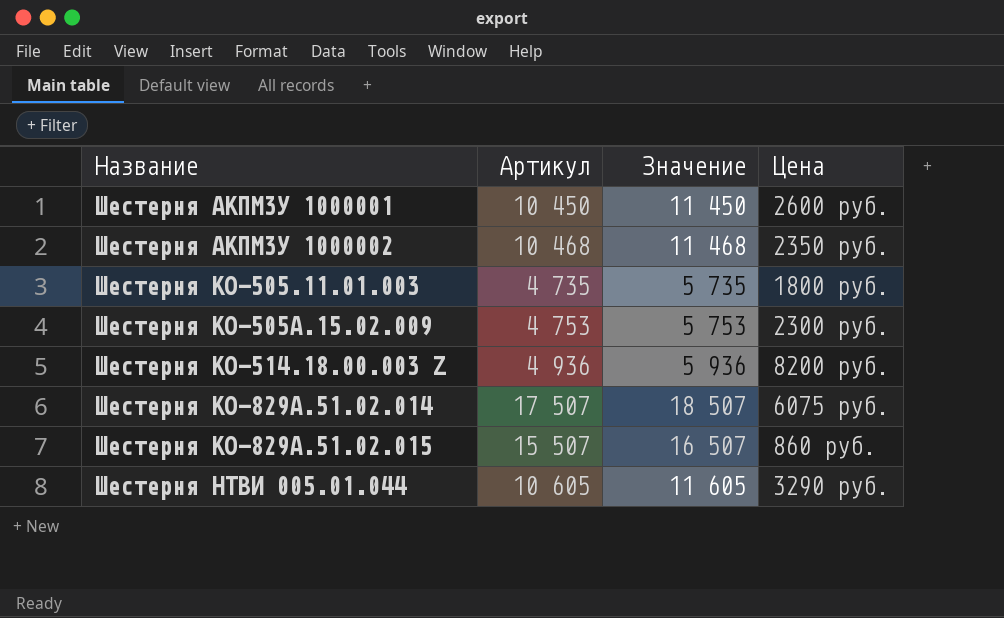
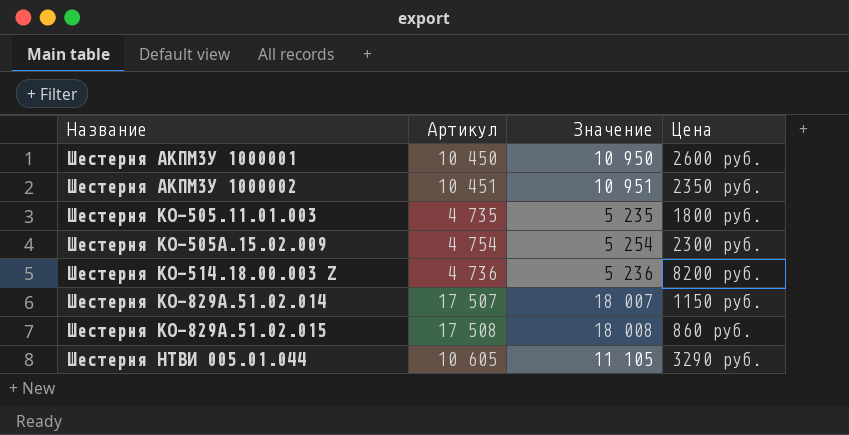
column Значение | formula: [Артикул] + 1000 -> [Артикул] + 500
Шестерня АКПМ3У 1000002 | Артикул: 10 468 -> 10 451
Шестерня КО-505А.15.02.009 | Артикул: 4 753 -> 4 754
Шестерня КО-514.18.00.003 Z | Артикул: 4 936 -> 4 736
Шестерня КО-829А.51.02.014 | Цена: 6075 руб. -> 1150 руб.
Шестерня КО-829А.51.02.015 | Артикул: 15 507 -> 17 508

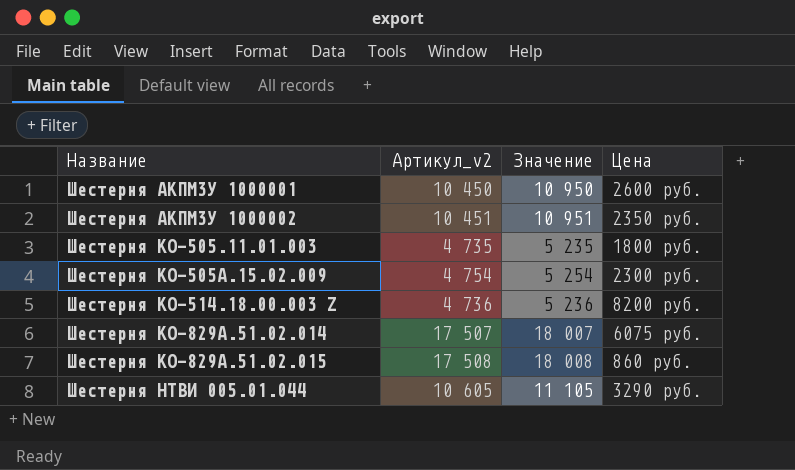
column name: Артикул -> Артикул_v2
Шестерня КО-829А.51.02.014 | Цена: 1150 руб. -> 6075 руб.

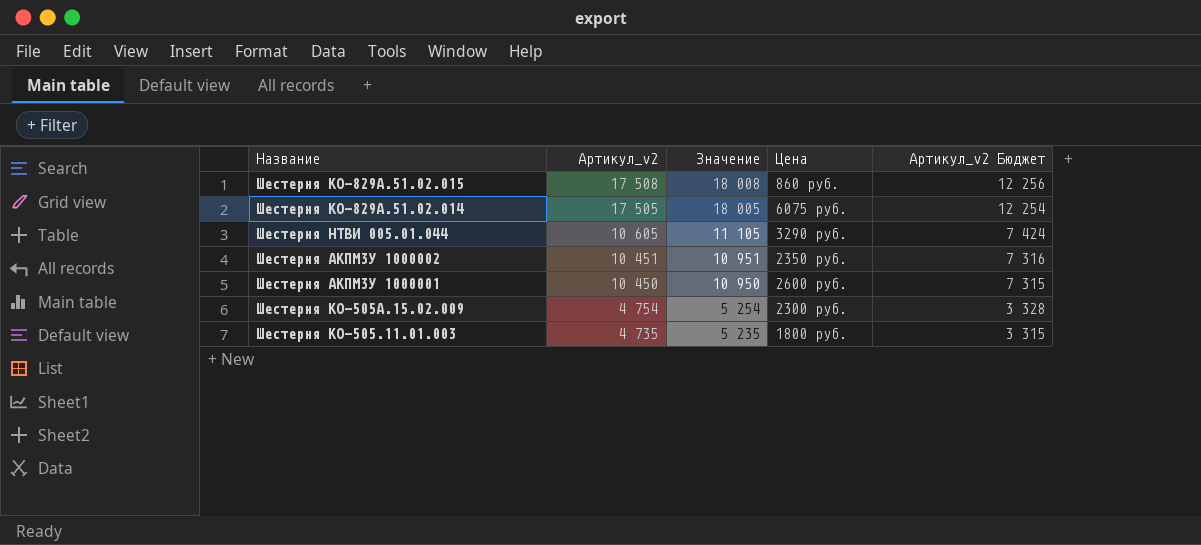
row order: Название ascending -> Артикул_v2 descending
column Артикул_v2 Бюджет | formula: none -> [Артикул_v2] * 0,7
row Шестерня КО-514.18.00.003 Z: 4 736 | 5 236 | 8200 руб. -> none
Шестерня КО-829А.51.02.014 | Артикул_v2: 17 507 -> 17 505
Шестерня КО-829А.51.02.014 | Значение: 18 007 -> 18 005

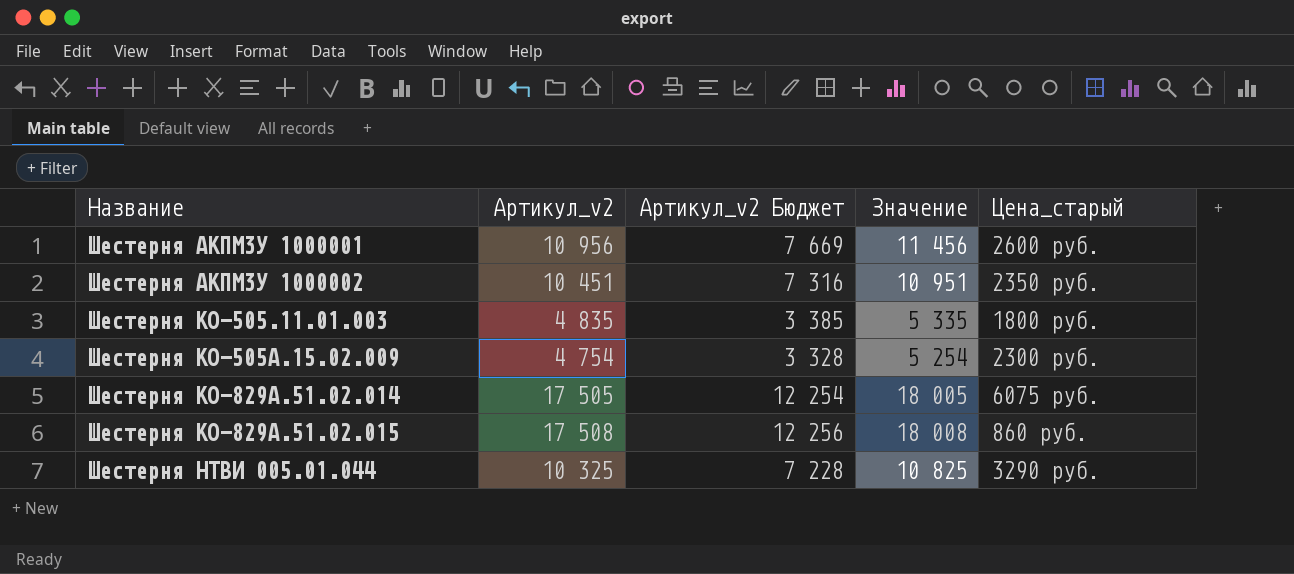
row order: Артикул_v2 descending -> Название ascending
column Артикул_v2 Бюджет | position: 5 -> 3
column name: Цена -> Цена_старый
Шестерня АКПМ3У 1000001 | Артикул_v2: 10 450 -> 10 956
Шестерня АКПМ3У 1000001 | Артикул_v2 Бюджет: 7 315 -> 7 669
Шестерня АКПМ3У 1000001 | Значение: 10 950 -> 11 456
Шестерня КО-505.11.01.003 | Артикул_v2: 4 735 -> 4 835
Шестерня КО-505.11.01.003 | Артикул_v2 Бюджет: 3 315 -> 3 385
Шестерня КО-505.11.01.003 | Значение: 5 235 -> 5 335
Шестерня НТВИ 005.01.044 | Артикул_v2: 10 605 -> 10 325
Шестерня НТВИ 005.01.044 | Артикул_v2 Бюджет: 7 424 -> 7 228
Шестерня НТВИ 005.01.044 | Значение: 11 105 -> 10 825

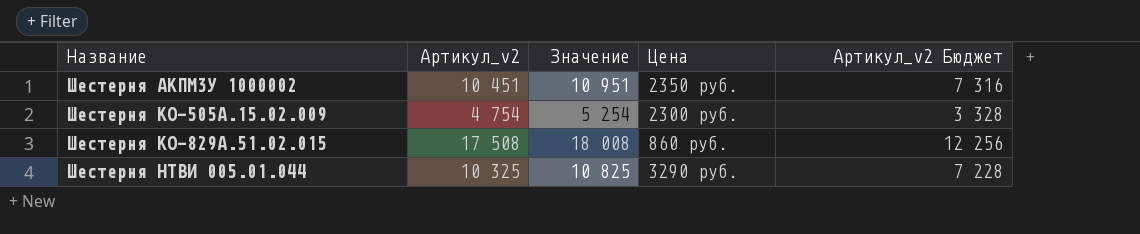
column name: Цена_старый -> Цена
column Артикул_v2 Бюджет | position: 3 -> 5
row Шестерня АКПМ3У 1000001: 10 956 | 7 669 | 11 456 | 2600 руб. -> none
row Шестерня КО-505.11.01.003: 4 835 | 3 385 | 5 335 | 1800 руб. -> none
row Шестерня КО-829А.51.02.014: 17 505 | 12 254 | 18 005 | 6075 руб. -> none

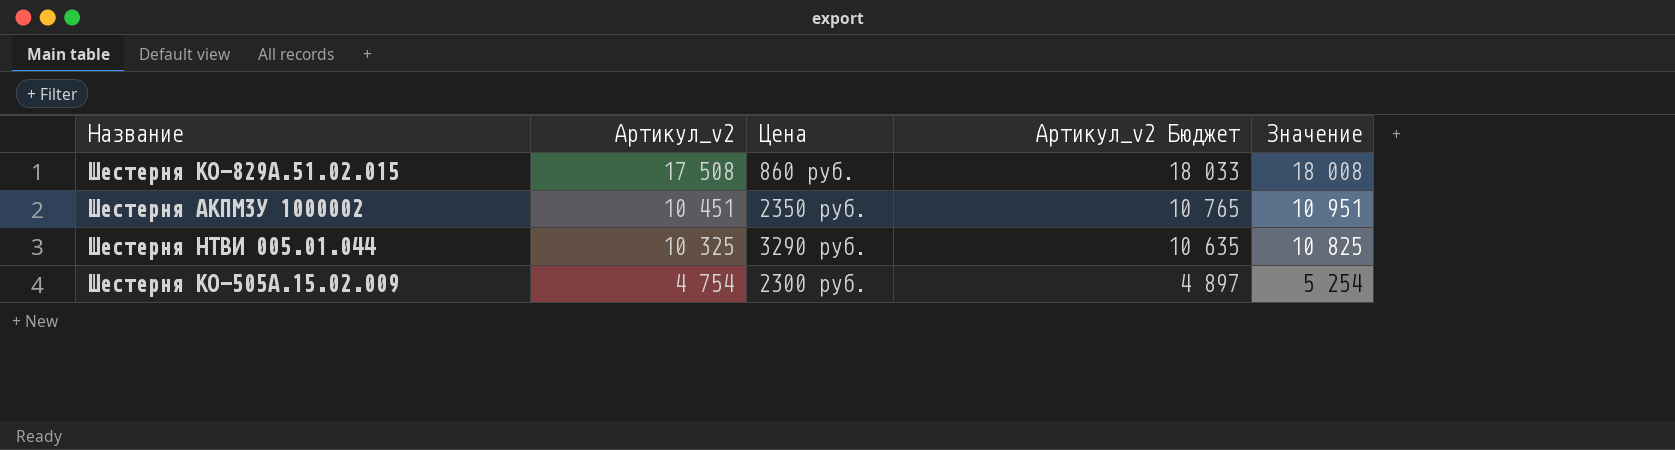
row order: Название ascending -> Артикул_v2 descending
column Артикул_v2 Бюджет | formula: [Артикул_v2] * 0,7 -> [Артикул_v2] * 1,03
column Значение | position: 3 -> 5

